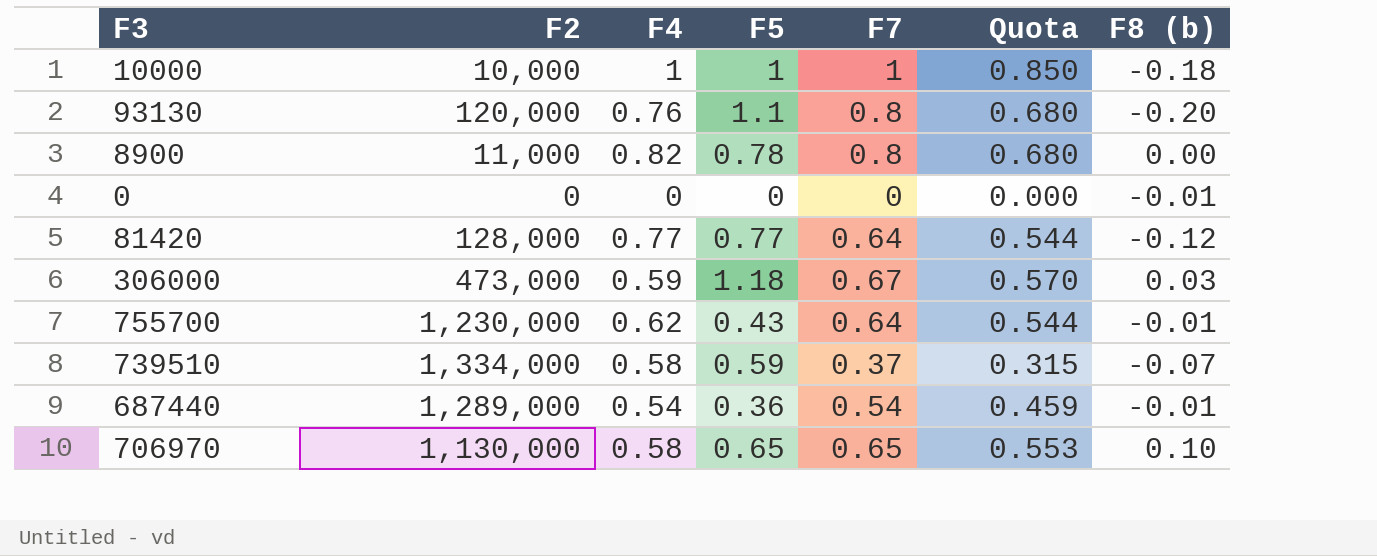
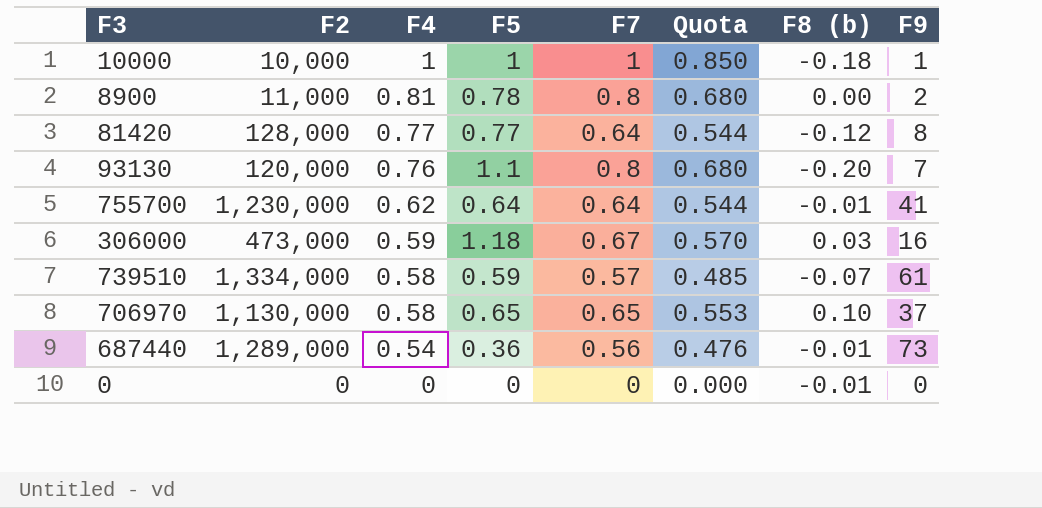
row order: none -> F4 descending
column F9 | position: none -> 8
8900 | F4: 0.82 -> 0.81
755700 | F5: 0.43 -> 0.64
739510 | F7: 0.37 -> 0.57
739510 | Quota: 0.315 -> 0.485
687440 | F7: 0.54 -> 0.56
687440 | Quota: 0.459 -> 0.476

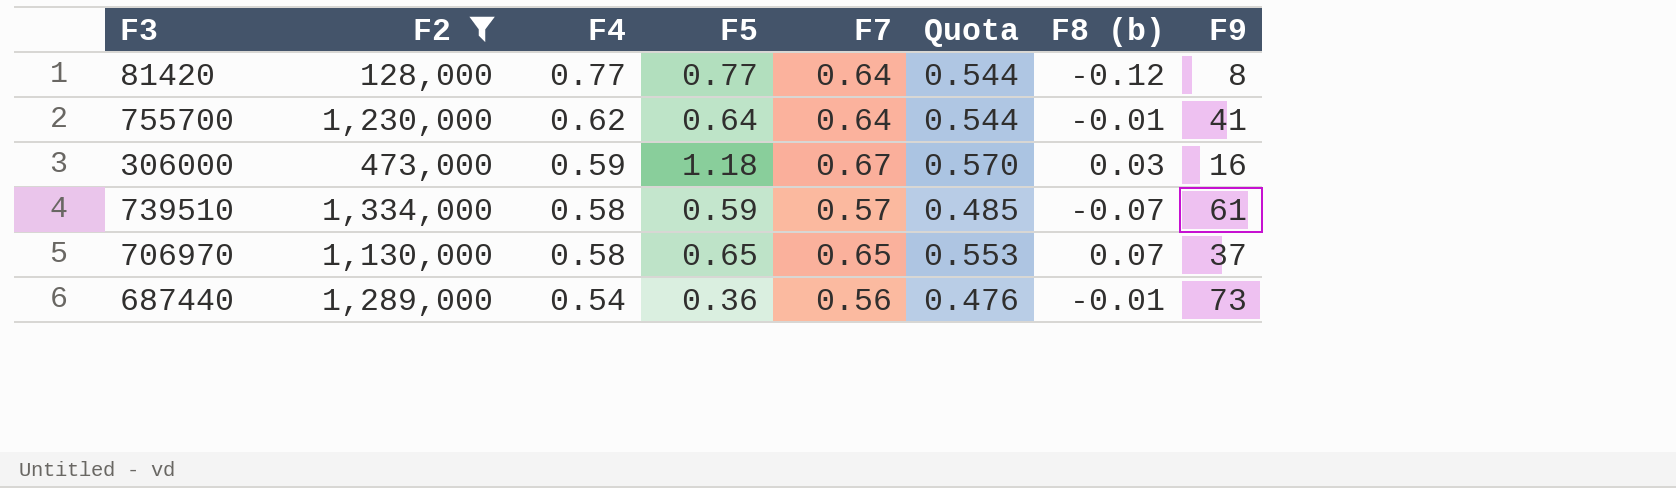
filter: none -> F2 >= 128,000
706970 | F8 (b): 0.10 -> 0.07

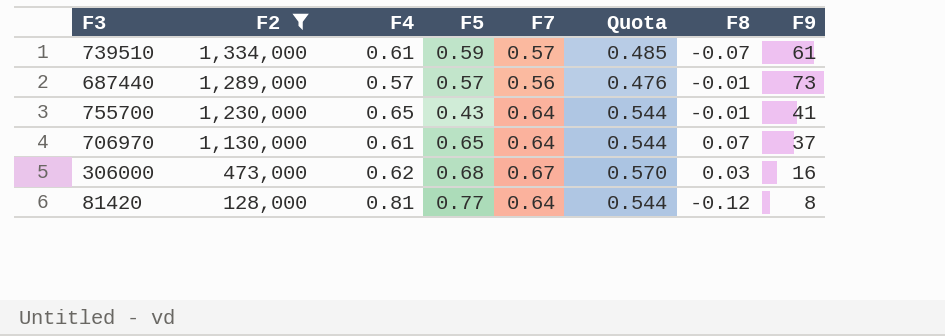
row order: F4 descending -> F2 descending
column name: F8 (b) -> F8
739510 | F4: 0.58 -> 0.61
687440 | F4: 0.54 -> 0.57
687440 | F5: 0.36 -> 0.57
755700 | F4: 0.62 -> 0.65
755700 | F5: 0.64 -> 0.43
706970 | F4: 0.58 -> 0.61
706970 | F7: 0.65 -> 0.64
706970 | Quota: 0.553 -> 0.544
306000 | F4: 0.59 -> 0.62
306000 | F5: 1.18 -> 0.68
81420 | F4: 0.77 -> 0.81

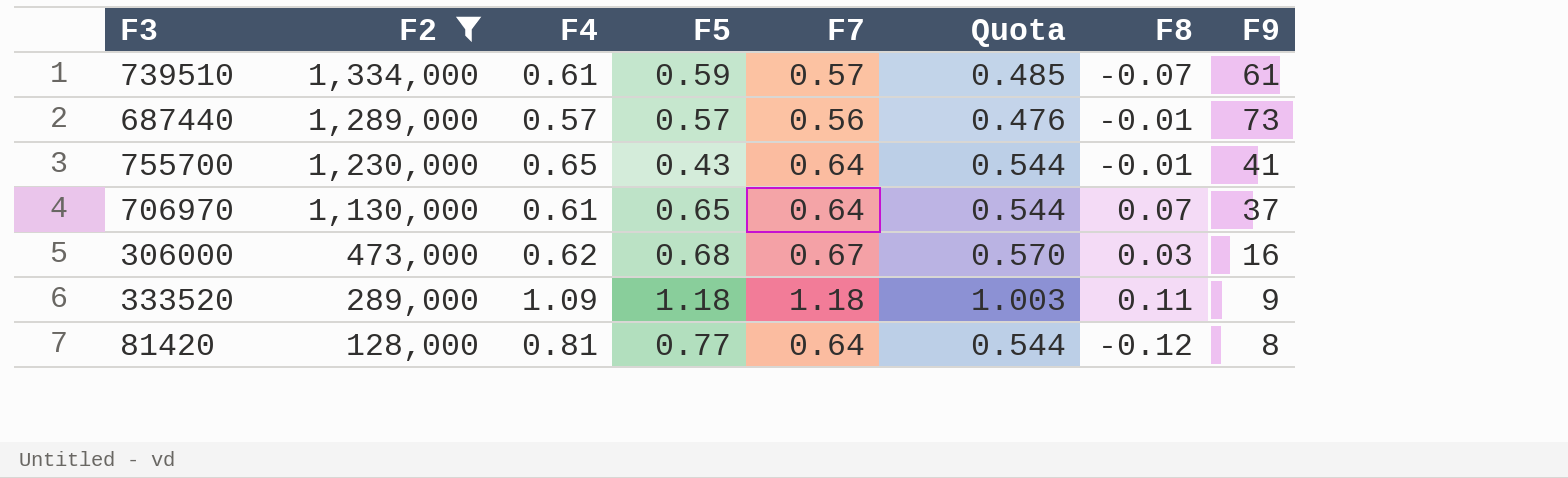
row 333520: none -> 289,000 | 1.09 | 1.18 | 1.18 | 1.003 | 0.11 | 9

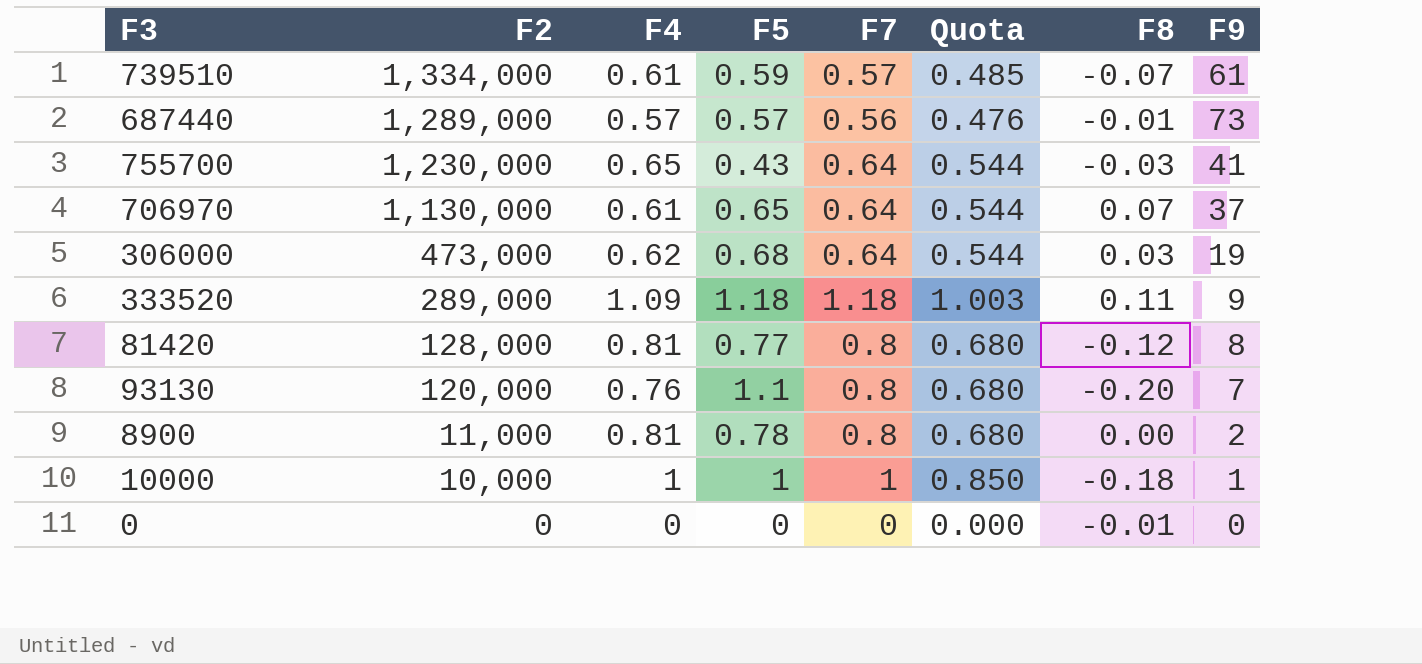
filter: F2 >= 128,000 -> none
755700 | F8: -0.01 -> -0.03
306000 | F7: 0.67 -> 0.64
306000 | Quota: 0.570 -> 0.544
306000 | F9: 16 -> 19
81420 | F7: 0.64 -> 0.8
81420 | Quota: 0.544 -> 0.680

